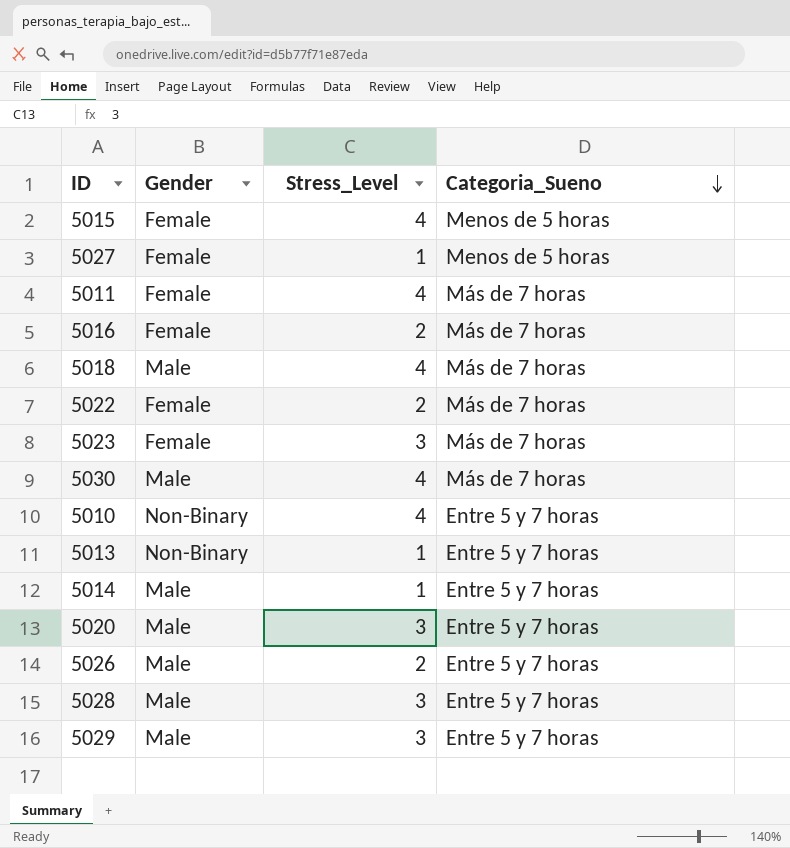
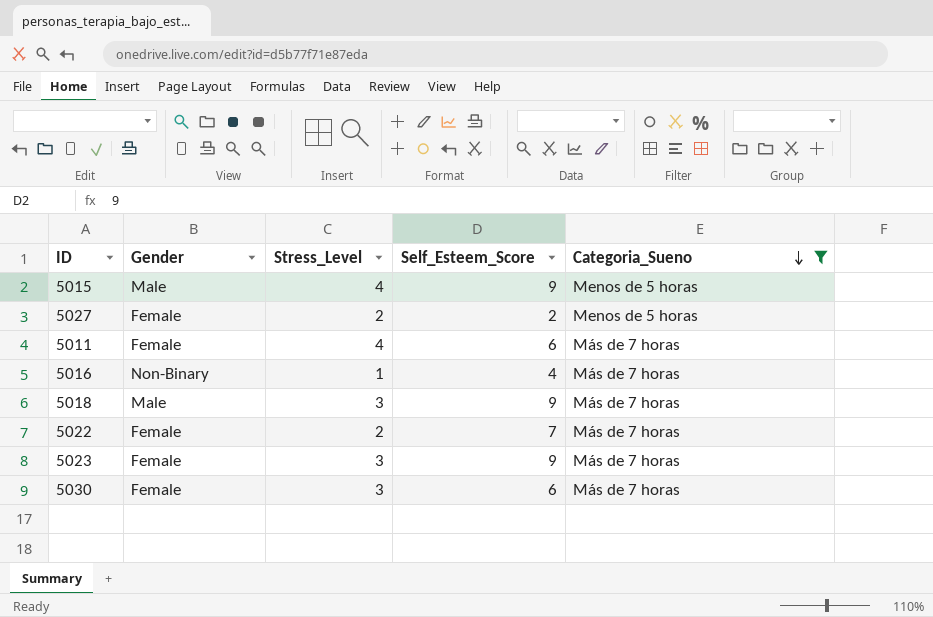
filter: none -> Categoria_Sueno != Entre 5 y 7 horas
column Self_Esteem_Score | position: none -> 4
5015 | Gender: Female -> Male
5027 | Stress_Level: 1 -> 2
5016 | Gender: Female -> Non-Binary
5016 | Stress_Level: 2 -> 1
5018 | Stress_Level: 4 -> 3
5030 | Gender: Male -> Female
5030 | Stress_Level: 4 -> 3

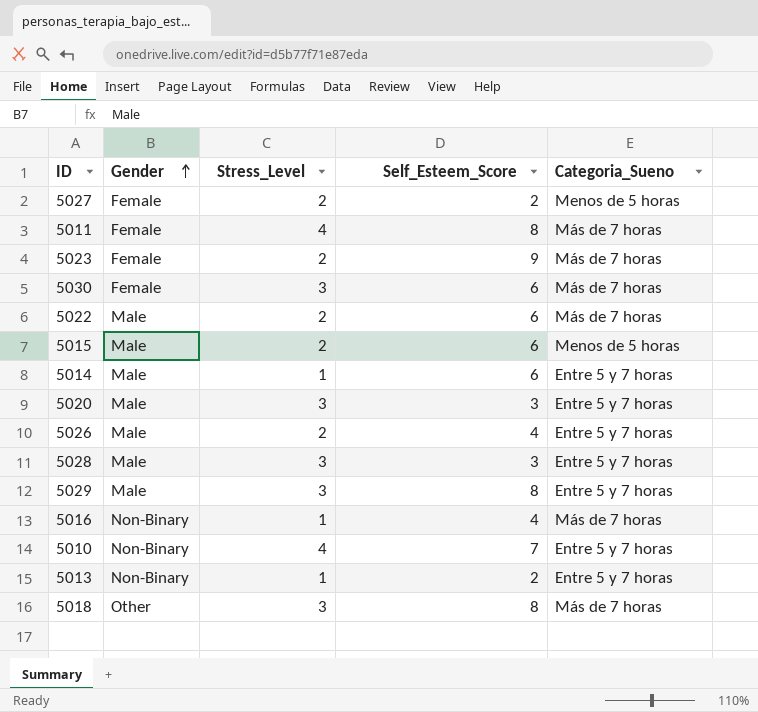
filter: Categoria_Sueno != Entre 5 y 7 horas -> none
row order: Categoria_Sueno descending -> Gender ascending
5011 | Self_Esteem_Score: 6 -> 8
5023 | Stress_Level: 3 -> 2
5022 | Gender: Female -> Male
5022 | Self_Esteem_Score: 7 -> 6
5015 | Stress_Level: 4 -> 2
5015 | Self_Esteem_Score: 9 -> 6
5018 | Gender: Male -> Other
5018 | Self_Esteem_Score: 9 -> 8

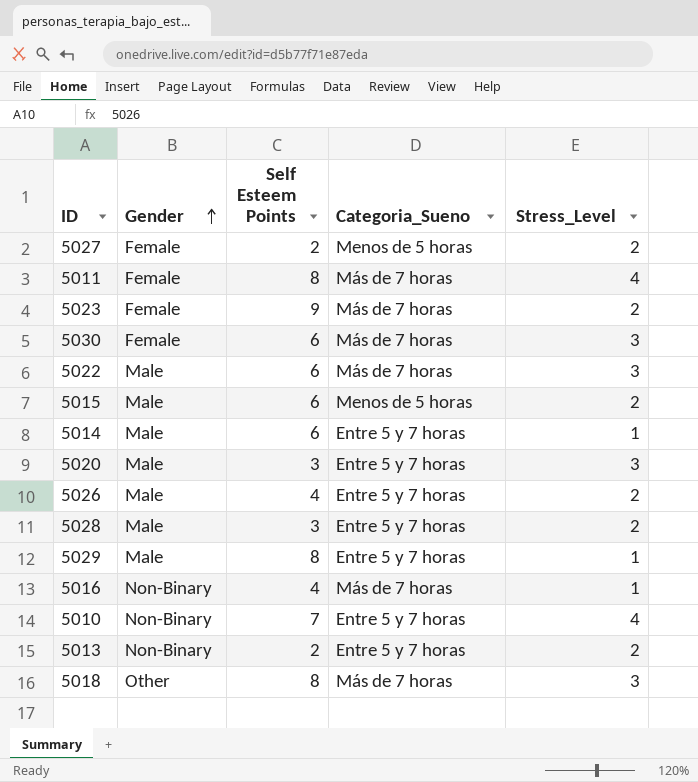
column name: Self_Esteem_Score -> Self Esteem Points
column Stress_Level | position: 3 -> 5
5022 | Stress_Level: 2 -> 3
5028 | Stress_Level: 3 -> 2
5029 | Stress_Level: 3 -> 1
5013 | Stress_Level: 1 -> 2

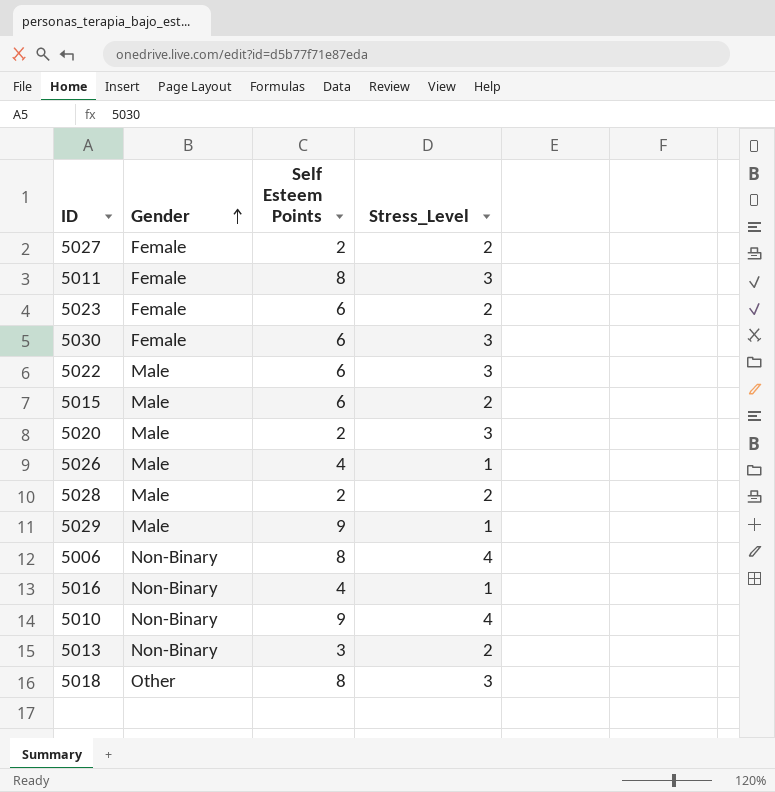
column Categoria_Sueno | position: 4 -> none
row 5014: Male | 6 | Entre 5 y 7 horas | 1 -> none
5011 | Stress_Level: 4 -> 3
5023 | Self Esteem Points: 9 -> 6
5020 | Self Esteem Points: 3 -> 2
5026 | Stress_Level: 2 -> 1
5028 | Self Esteem Points: 3 -> 2
5029 | Self Esteem Points: 8 -> 9
row 5006: none -> Non-Binary | 8 | 4
5010 | Self Esteem Points: 7 -> 9
5013 | Self Esteem Points: 2 -> 3

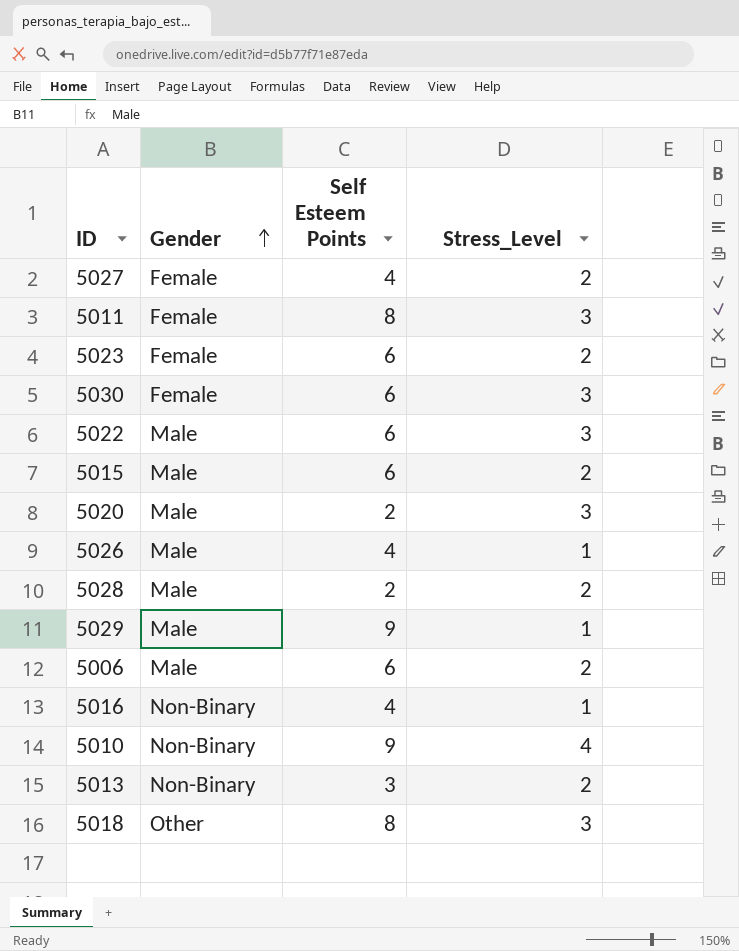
5027 | Self Esteem Points: 2 -> 4
5006 | Gender: Non-Binary -> Male
5006 | Self Esteem Points: 8 -> 6
5006 | Stress_Level: 4 -> 2

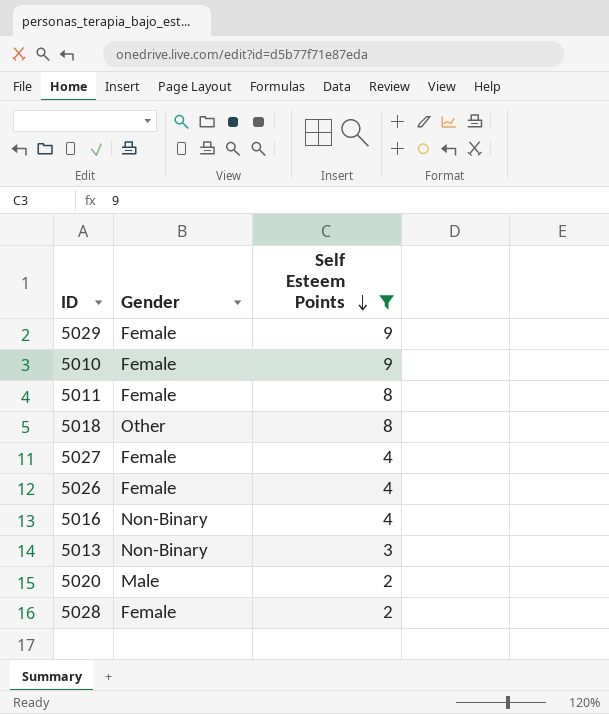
filter: none -> Self Esteem Points != 6
row order: Gender ascending -> Self Esteem Points descending
column Stress_Level | position: 4 -> none
5029 | Gender: Male -> Female
5010 | Gender: Non-Binary -> Female
5026 | Gender: Male -> Female
5028 | Gender: Male -> Female

